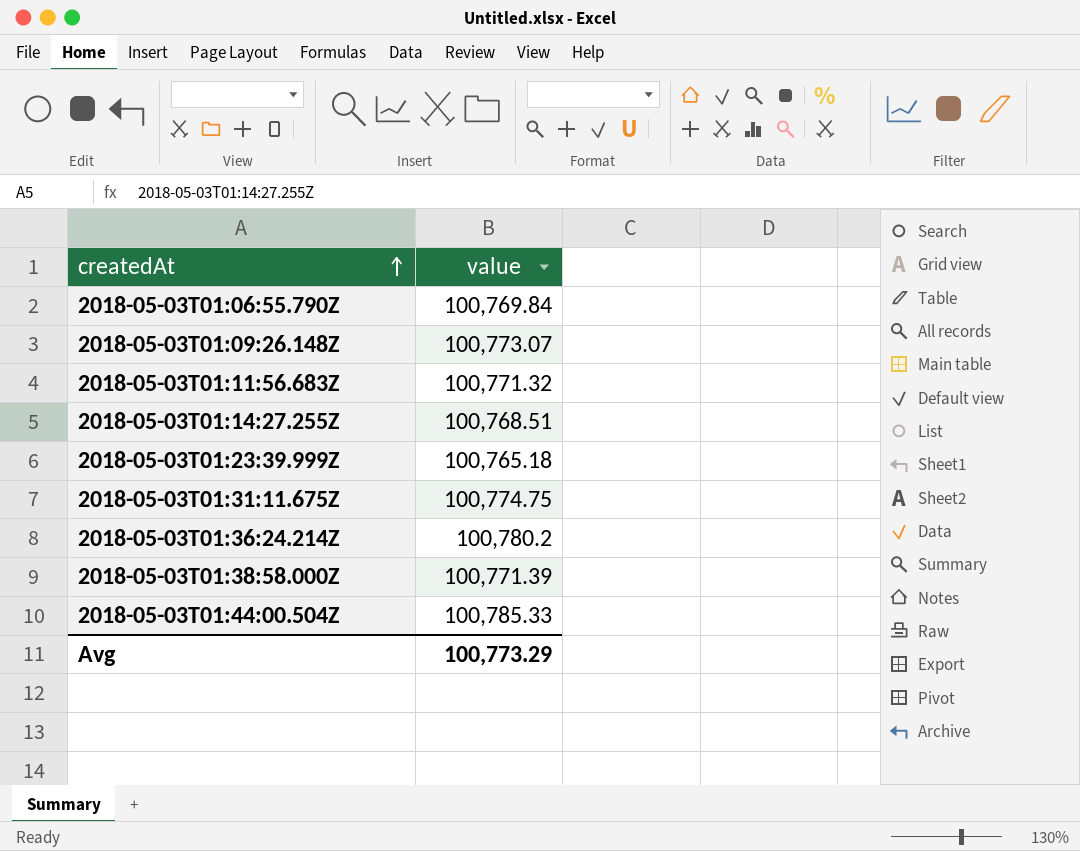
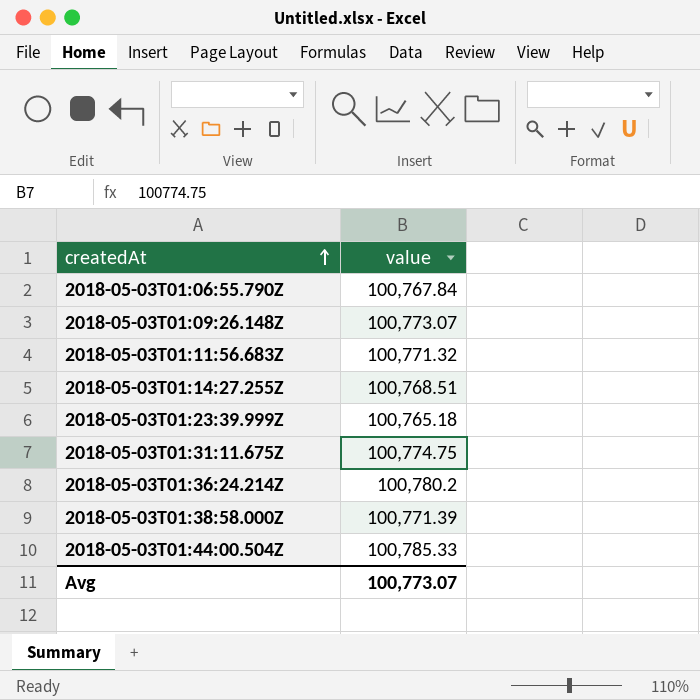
2018-05-03T01:06:55.790Z | value: 100,769.84 -> 100,767.84
Avg | value: 100,773.29 -> 100,773.07

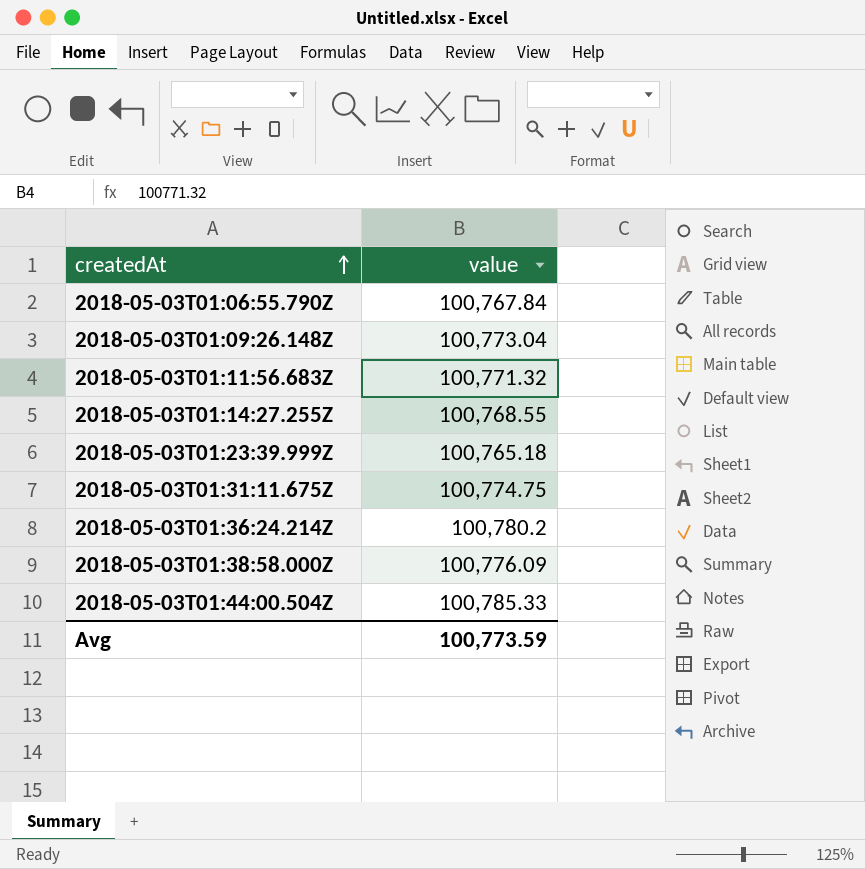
2018-05-03T01:09:26.148Z | value: 100,773.07 -> 100,773.04
2018-05-03T01:14:27.255Z | value: 100,768.51 -> 100,768.55
2018-05-03T01:38:58.000Z | value: 100,771.39 -> 100,776.09
Avg | value: 100,773.07 -> 100,773.59

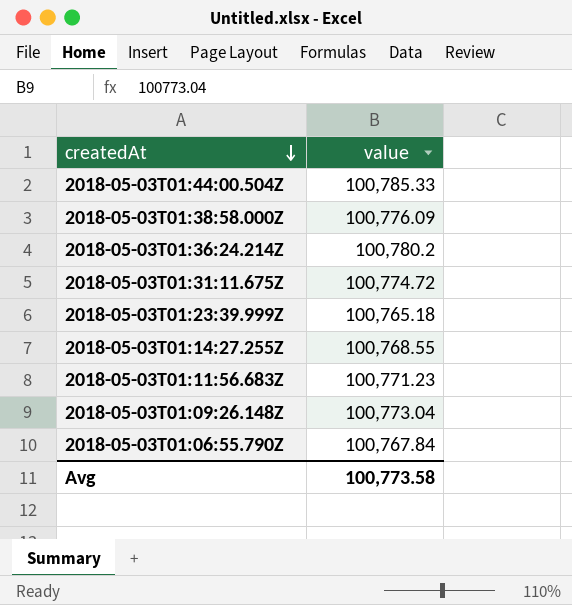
row order: createdAt ascending -> createdAt descending
2018-05-03T01:31:11.675Z | value: 100,774.75 -> 100,774.72
2018-05-03T01:11:56.683Z | value: 100,771.32 -> 100,771.23
Avg | value: 100,773.59 -> 100,773.58

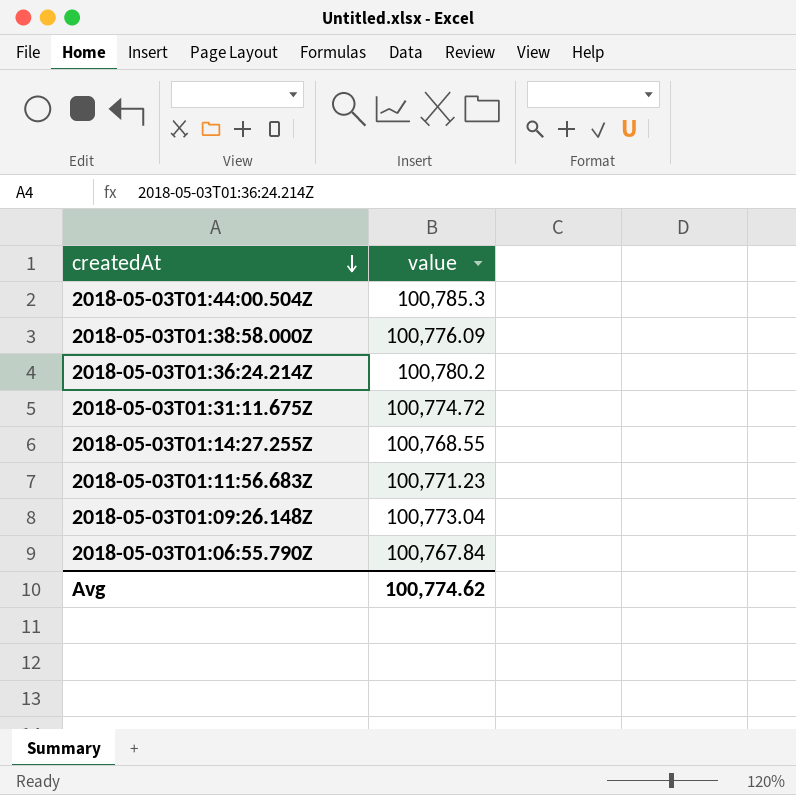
row 2018-05-03T01:23:39.999Z: 100,765.18 -> none
2018-05-03T01:44:00.504Z | value: 100,785.33 -> 100,785.3
Avg | value: 100,773.58 -> 100,774.62

